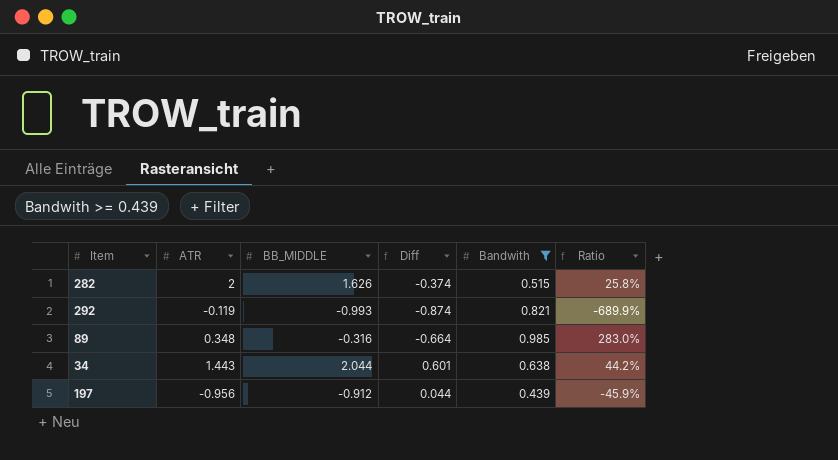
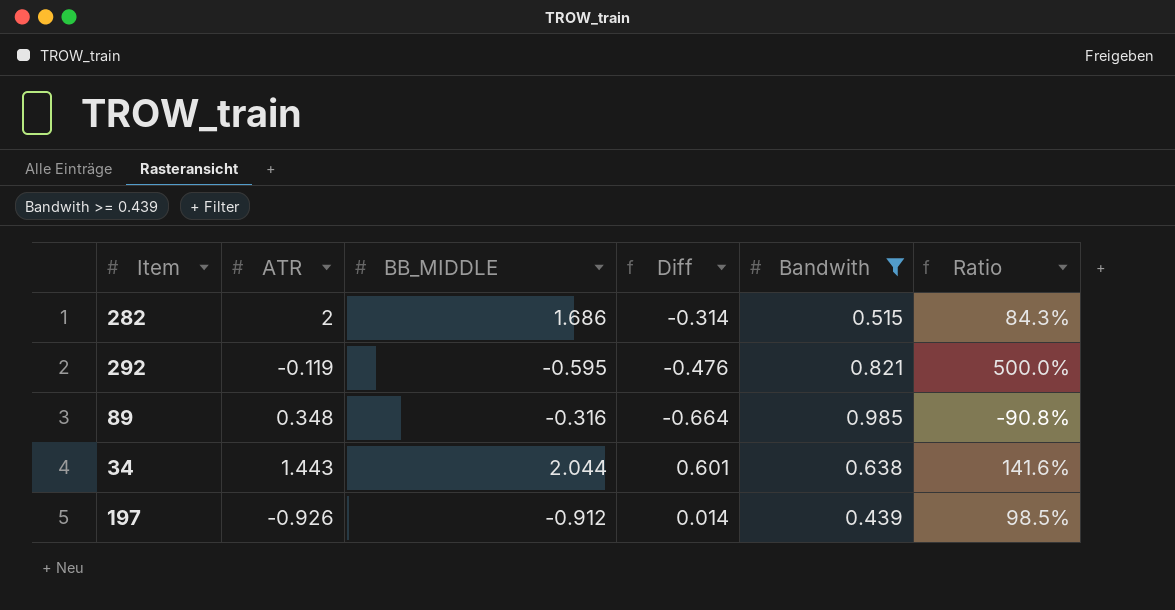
column Ratio | formula: [Bandwith] / [ATR] -> [BB_MIDDLE] / [ATR]
282 | BB_MIDDLE: 1.626 -> 1.686
282 | Diff: -0.374 -> -0.314
292 | BB_MIDDLE: -0.993 -> -0.595
292 | Diff: -0.874 -> -0.476
197 | ATR: -0.956 -> -0.926
197 | Diff: 0.044 -> 0.014

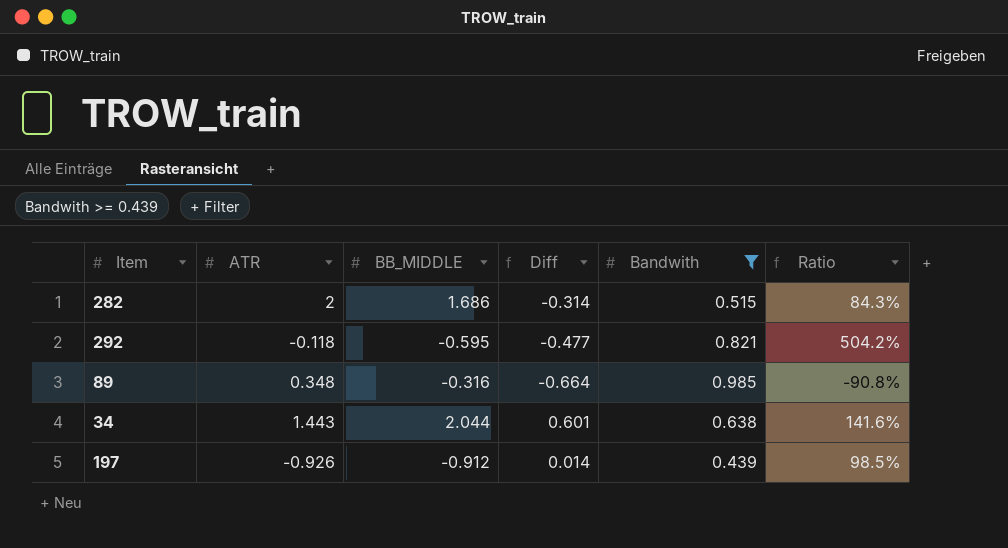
292 | ATR: -0.119 -> -0.118
292 | Diff: -0.476 -> -0.477
292 | Ratio: 500.0% -> 504.2%

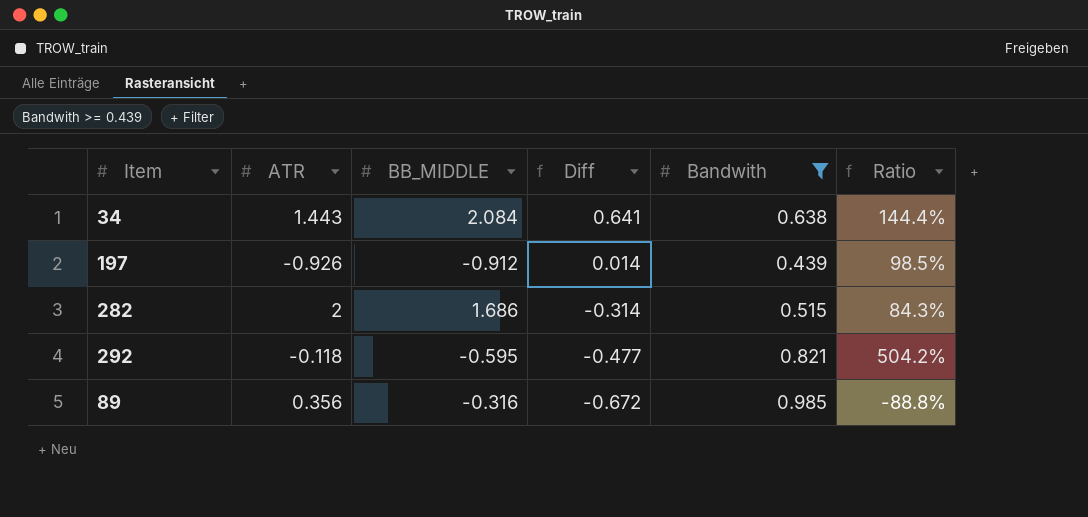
row order: none -> Diff descending
34 | BB_MIDDLE: 2.044 -> 2.084
34 | Diff: 0.601 -> 0.641
34 | Ratio: 141.6% -> 144.4%
89 | ATR: 0.348 -> 0.356
89 | Diff: -0.664 -> -0.672
89 | Ratio: -90.8% -> -88.8%

